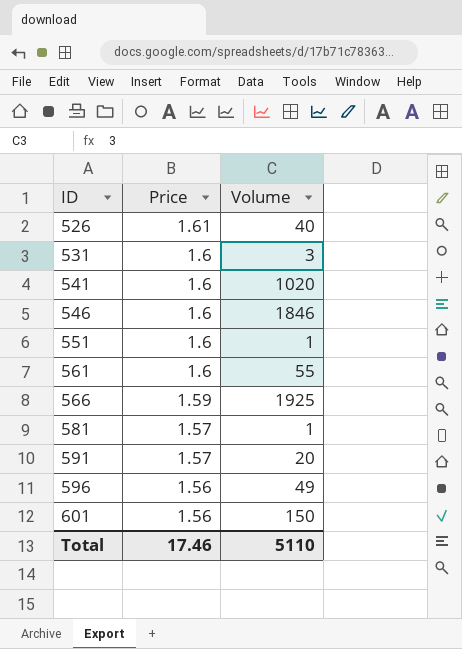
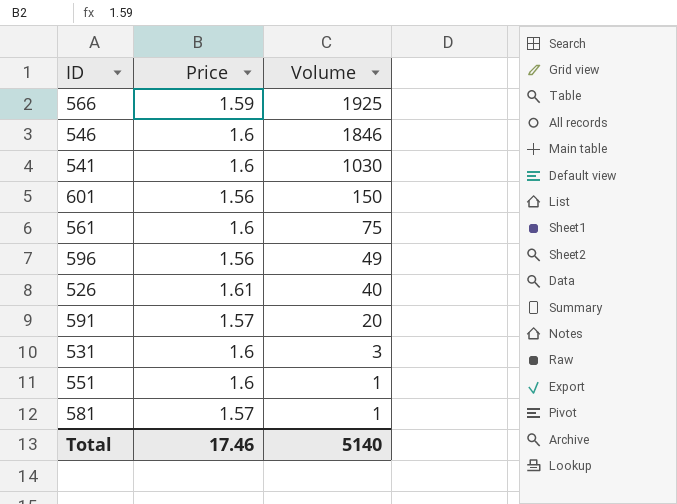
row order: ID ascending -> Volume descending
541 | Volume: 1020 -> 1030
561 | Volume: 55 -> 75
Total | Volume: 5110 -> 5140

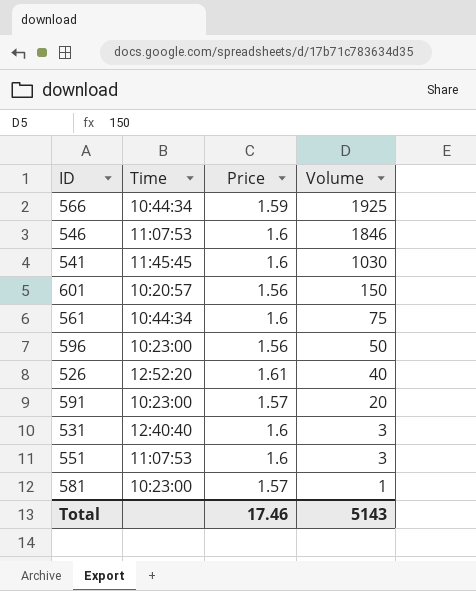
column Time | position: none -> 2
596 | Volume: 49 -> 50
551 | Volume: 1 -> 3
Total | Volume: 5140 -> 5143

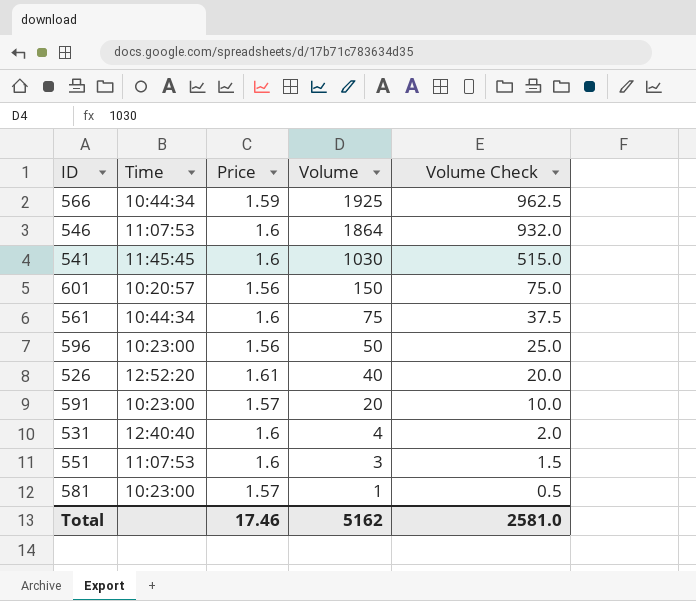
column Volume Check | formula: none -> [Volume] * 0.5
546 | Volume: 1846 -> 1864
531 | Volume: 3 -> 4
Total | Volume: 5143 -> 5162

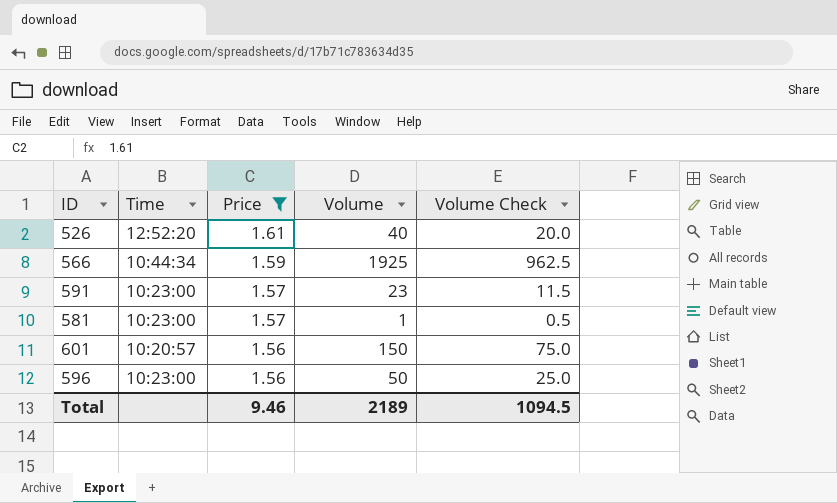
filter: none -> Price != 1.6
row order: Volume descending -> Price descending
591 | Volume: 20 -> 23
591 | Volume Check: 10.0 -> 11.5
Total | Price: 17.46 -> 9.46
Total | Volume: 5162 -> 2189
Total | Volume Check: 2581.0 -> 1094.5

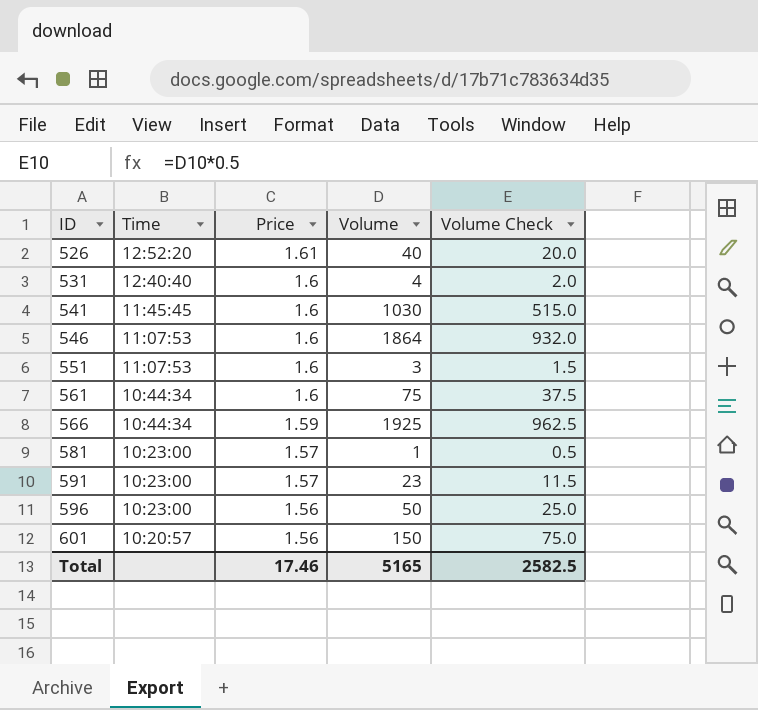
filter: Price != 1.6 -> none
row order: Price descending -> ID ascending
Total | Price: 9.46 -> 17.46
Total | Volume: 2189 -> 5165
Total | Volume Check: 1094.5 -> 2582.5

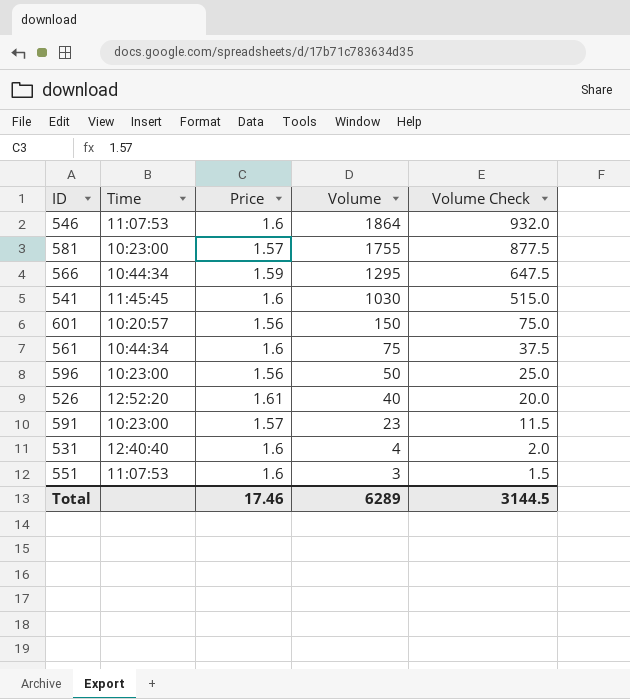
row order: ID ascending -> Volume descending
581 | Volume: 1 -> 1755
581 | Volume Check: 0.5 -> 877.5
566 | Volume: 1925 -> 1295
566 | Volume Check: 962.5 -> 647.5
Total | Volume: 5165 -> 6289
Total | Volume Check: 2582.5 -> 3144.5

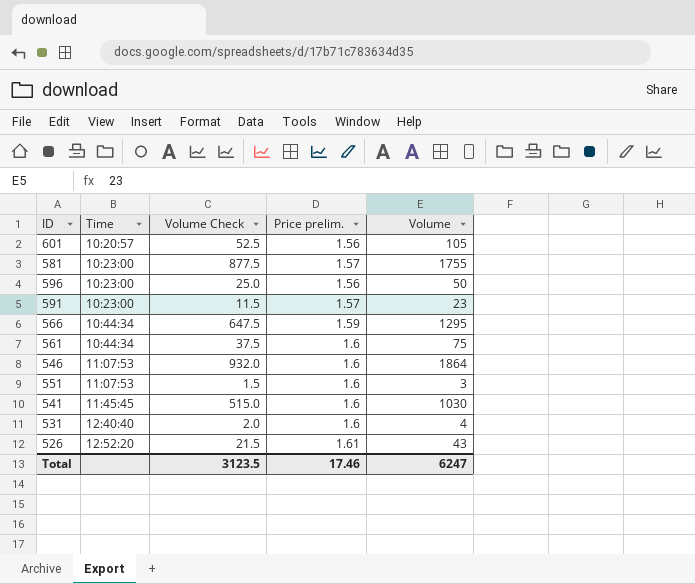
row order: Volume descending -> Time ascending
column Volume Check | position: 5 -> 3
column name: Price -> Price prelim.
601 | Volume Check: 75.0 -> 52.5
601 | Volume: 150 -> 105
526 | Volume Check: 20.0 -> 21.5
526 | Volume: 40 -> 43
Total | Volume Check: 3144.5 -> 3123.5
Total | Volume: 6289 -> 6247

